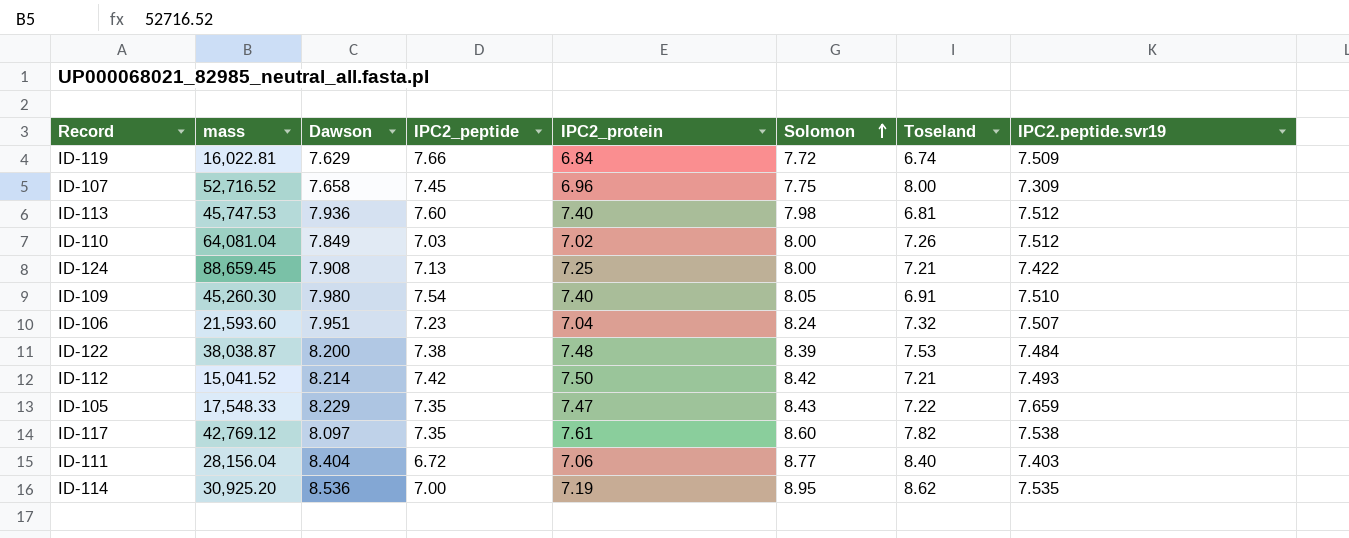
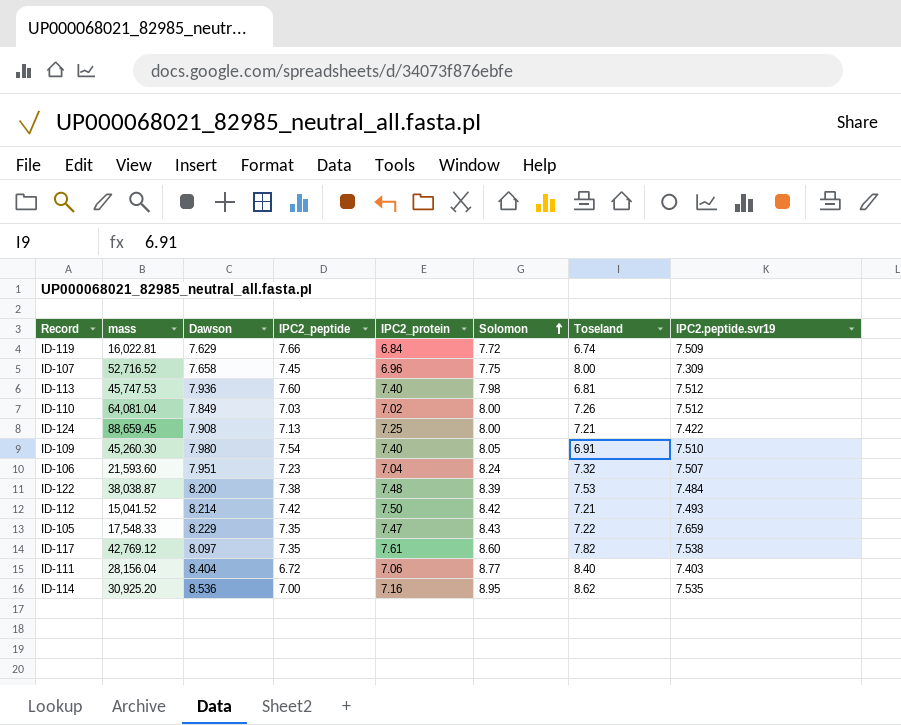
ID-114 | IPC2_protein: 7.19 -> 7.16

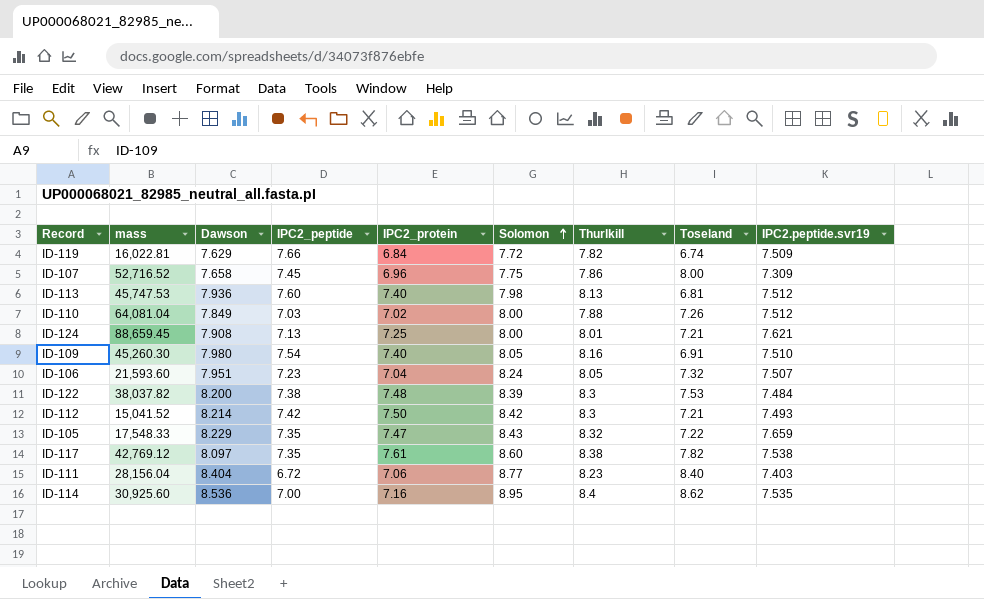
column Thurlkill | position: none -> 7
ID-124 | IPC2.peptide.svr19: 7.422 -> 7.621
ID-122 | mass: 38,038.87 -> 38,037.82
ID-114 | mass: 30,925.20 -> 30,925.60

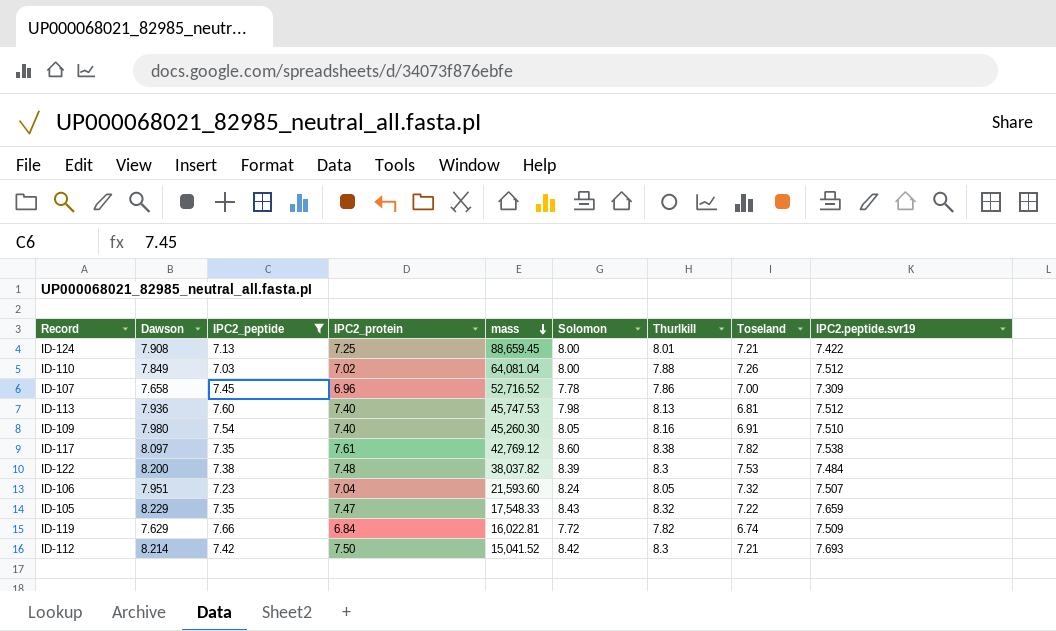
filter: none -> IPC2_peptide >= 7.03
row order: Solomon ascending -> mass descending
column mass | position: 2 -> 5
ID-124 | IPC2.peptide.svr19: 7.621 -> 7.422
ID-107 | Solomon: 7.75 -> 7.78
ID-107 | Toseland: 8.00 -> 7.00
ID-112 | IPC2.peptide.svr19: 7.493 -> 7.693

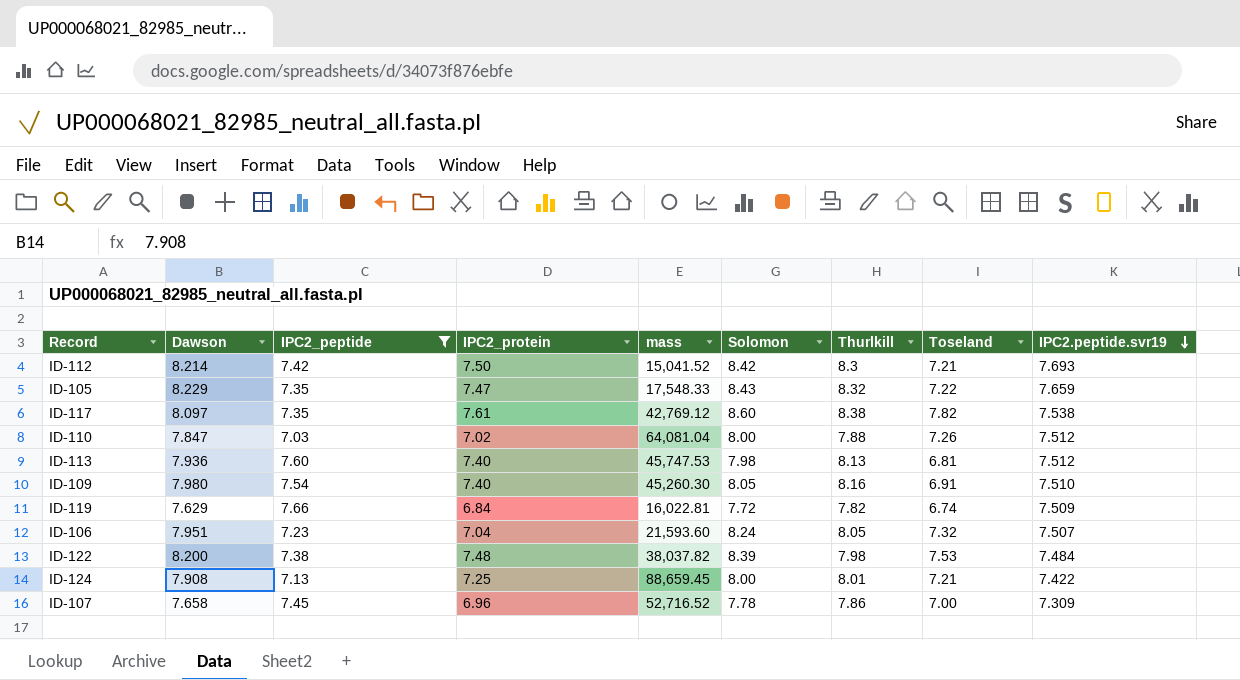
row order: mass descending -> IPC2.peptide.svr19 descending
ID-110 | Dawson: 7.849 -> 7.847
ID-122 | Thurlkill: 8.3 -> 7.98

